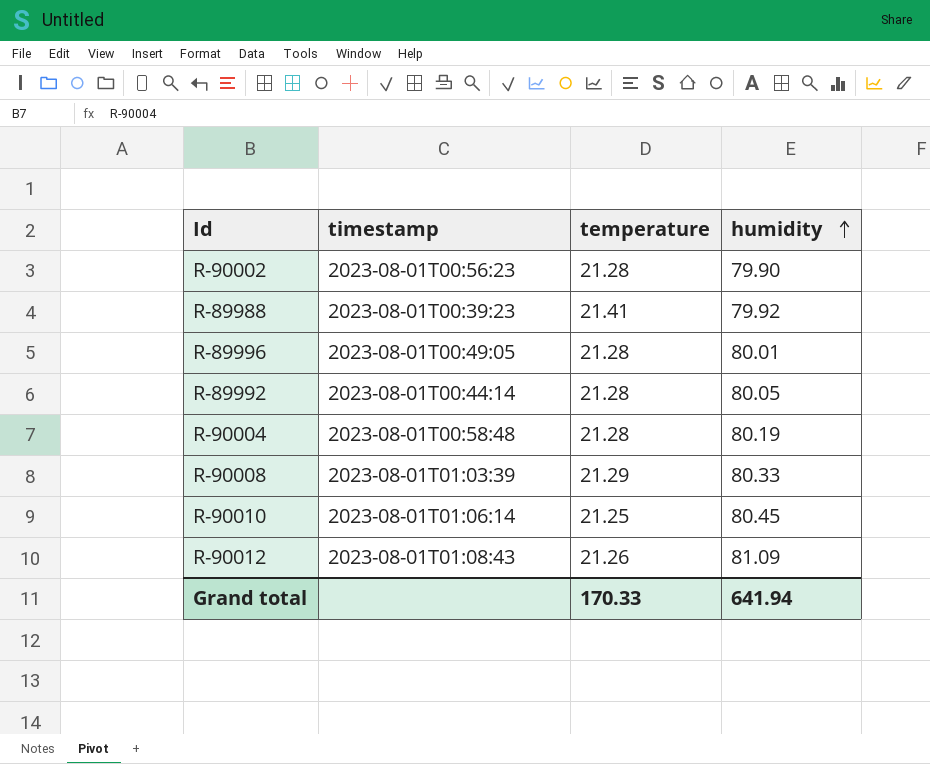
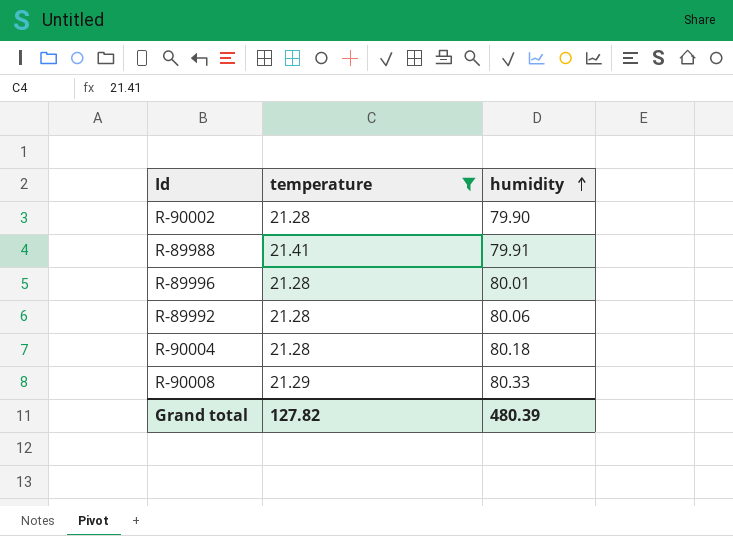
filter: none -> temperature >= 21.28
column timestamp | position: 2 -> none
R-89988 | humidity: 79.92 -> 79.91
R-89992 | humidity: 80.05 -> 80.06
R-90004 | humidity: 80.19 -> 80.18
Grand total | temperature: 170.33 -> 127.82
Grand total | humidity: 641.94 -> 480.39

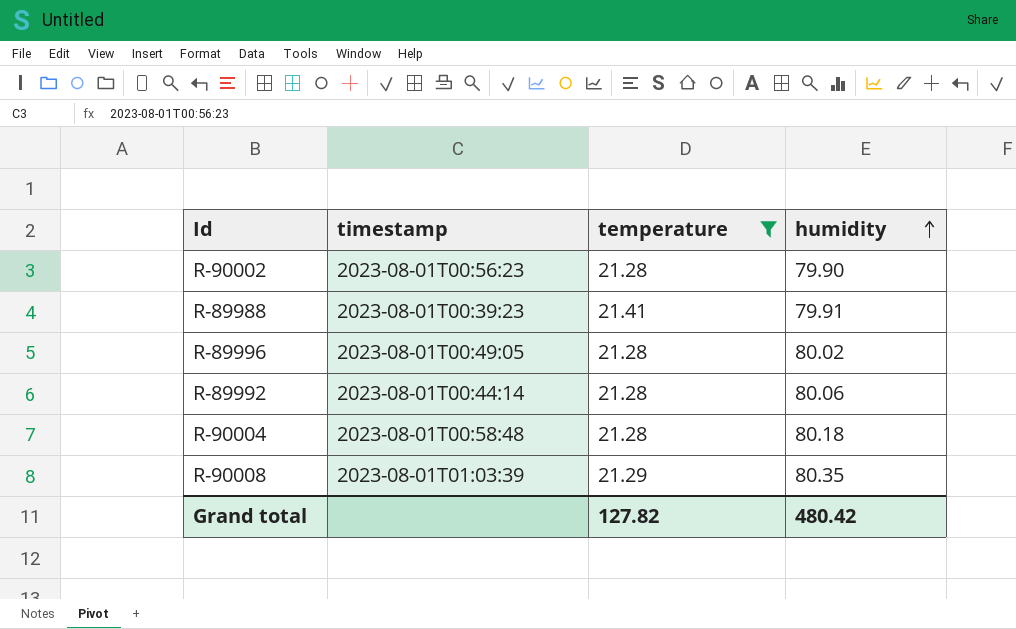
column timestamp | position: none -> 2
R-89996 | humidity: 80.01 -> 80.02
R-90008 | humidity: 80.33 -> 80.35
Grand total | humidity: 480.39 -> 480.42

